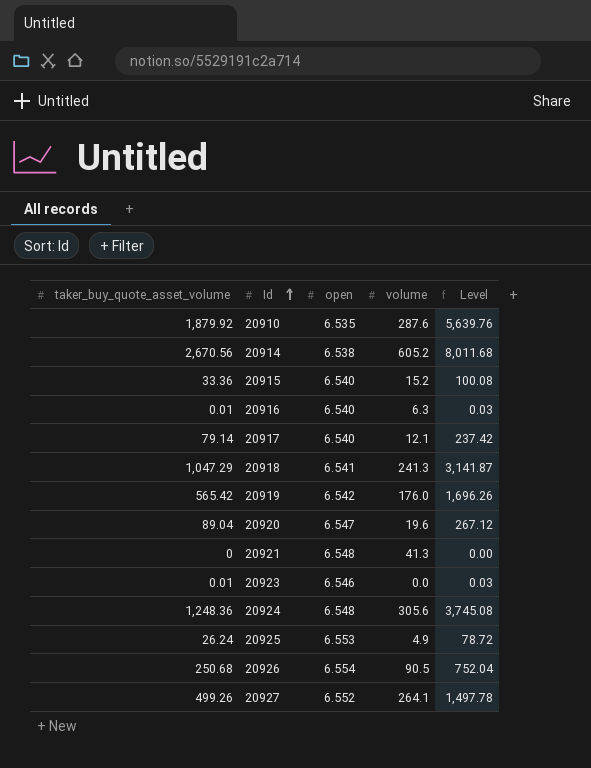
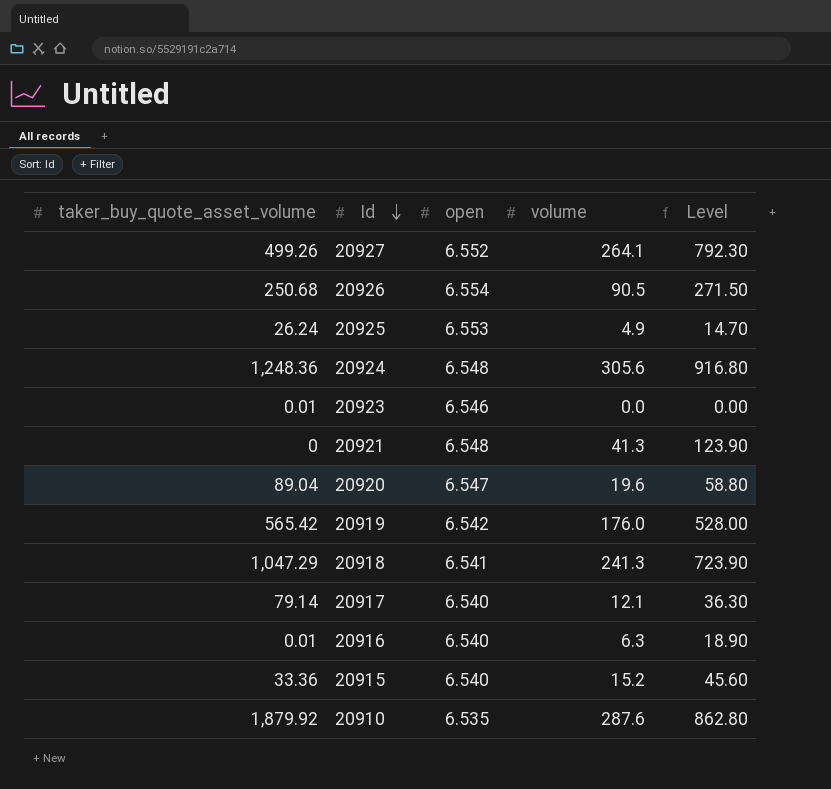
row order: Id ascending -> Id descending
column Level | formula: [taker_buy_quote_asset_volume] * 3 -> [volume] * 3
row 20914: 2,670.56 | 6.538 | 605.2 | 8,011.68 -> none

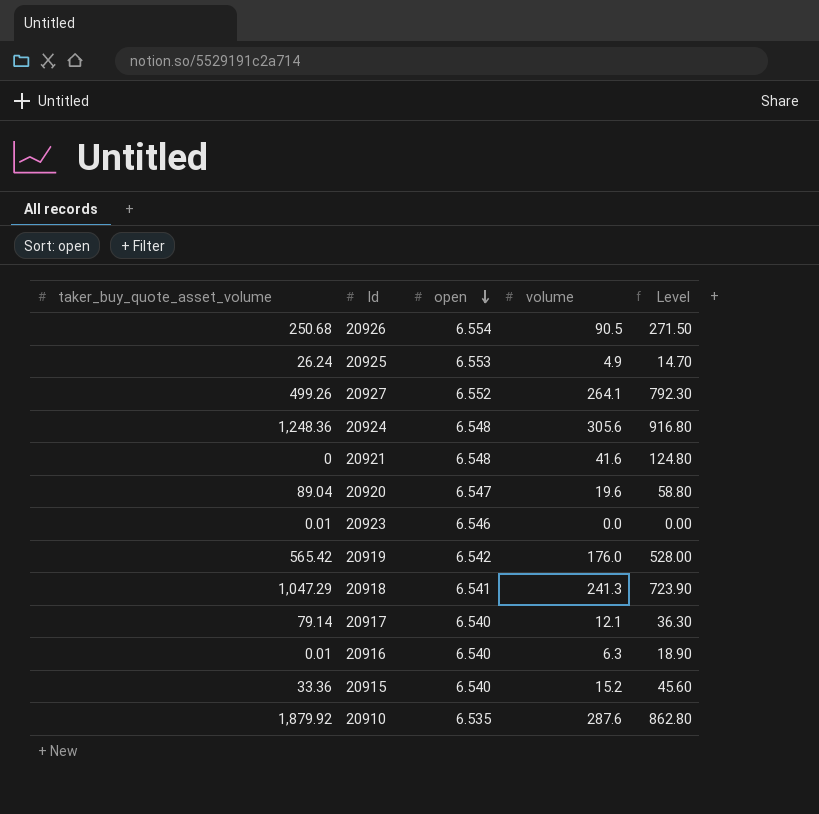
row order: Id descending -> open descending
20921 | volume: 41.3 -> 41.6
20921 | Level: 123.90 -> 124.80

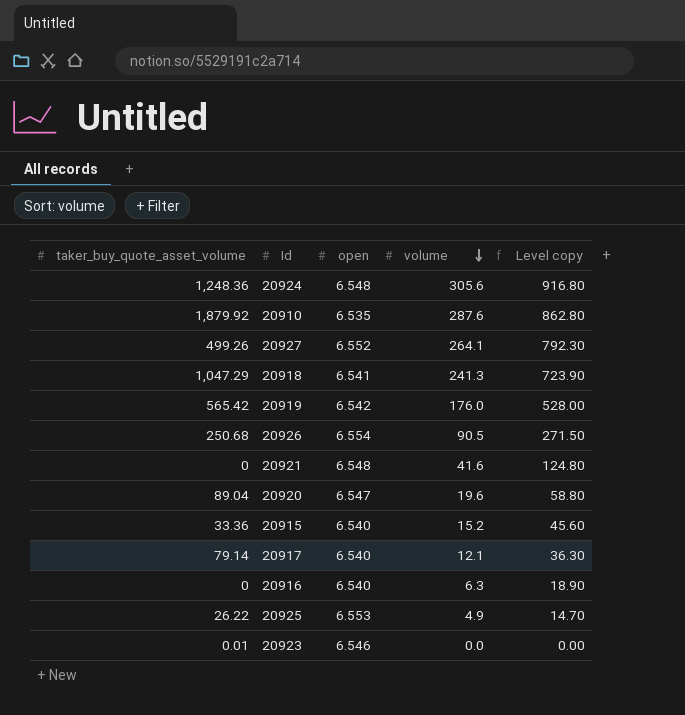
row order: open descending -> volume descending
column name: Level -> Level copy
20916 | taker_buy_quote_asset_volume: 0.01 -> 0
20925 | taker_buy_quote_asset_volume: 26.24 -> 26.22

